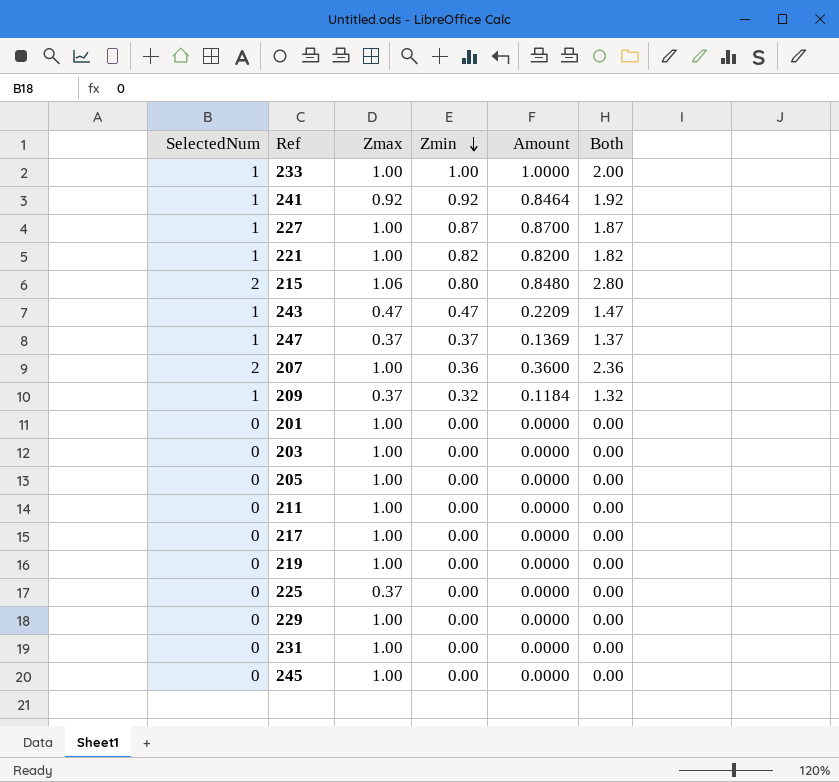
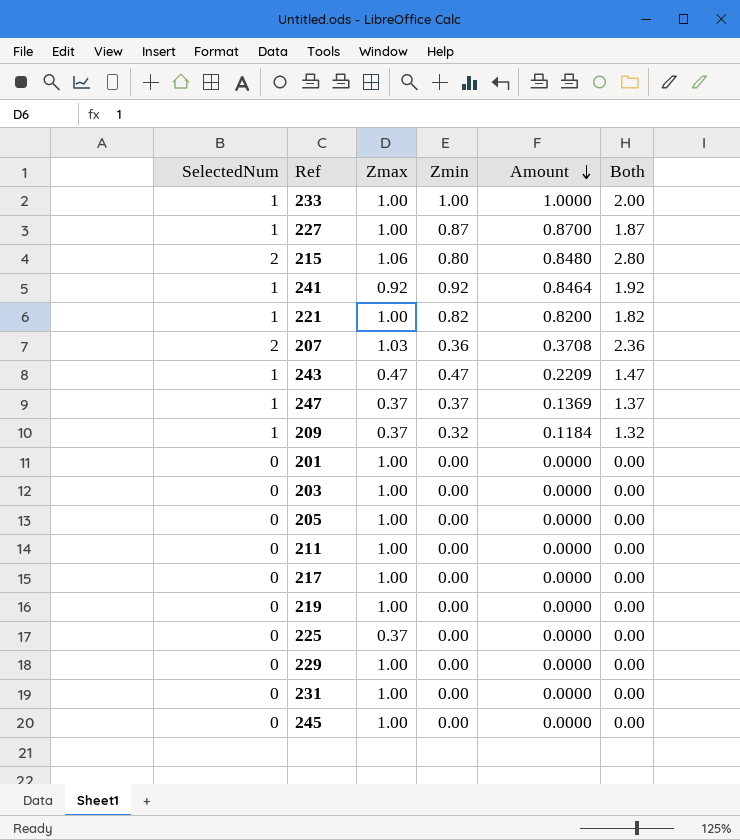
row order: Zmin descending -> Amount descending
207 | Zmax: 1.00 -> 1.03
207 | Amount: 0.3600 -> 0.3708

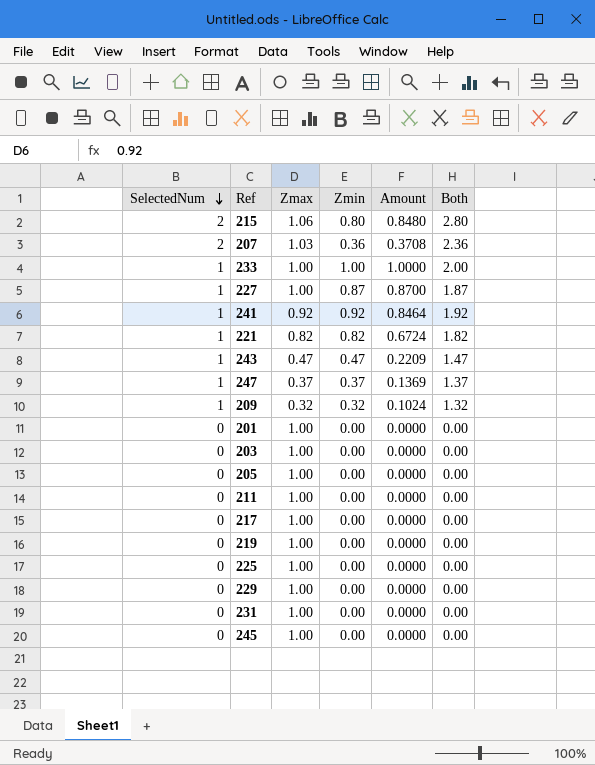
row order: Amount descending -> SelectedNum descending
221 | Zmax: 1.00 -> 0.82
221 | Amount: 0.8200 -> 0.6724
209 | Zmax: 0.37 -> 0.32
209 | Amount: 0.1184 -> 0.1024
225 | Zmax: 0.37 -> 1.00

